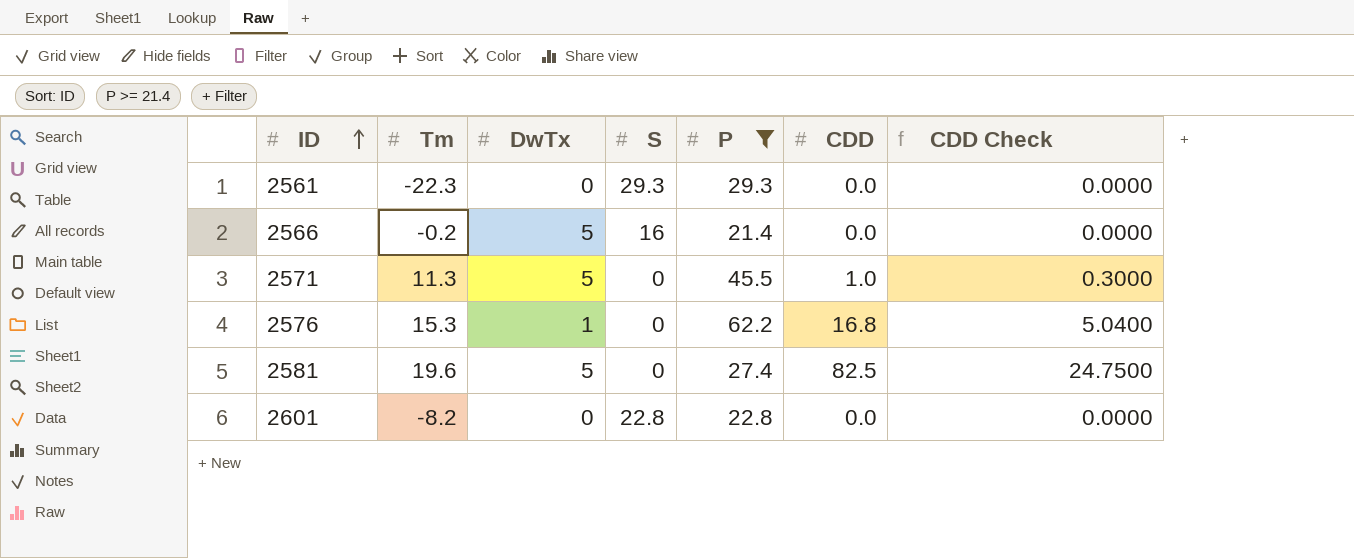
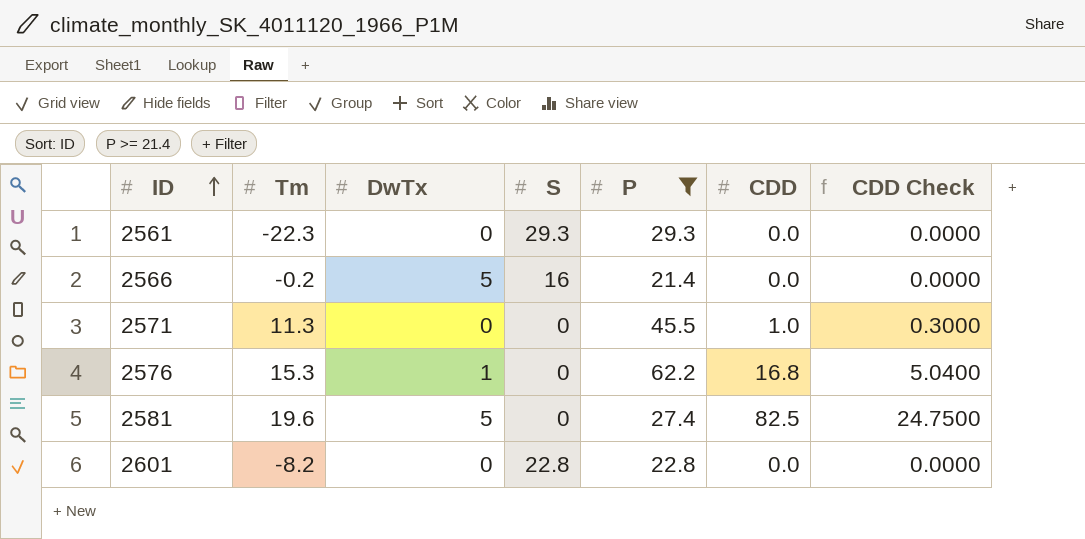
2571 | DwTx: 5 -> 0

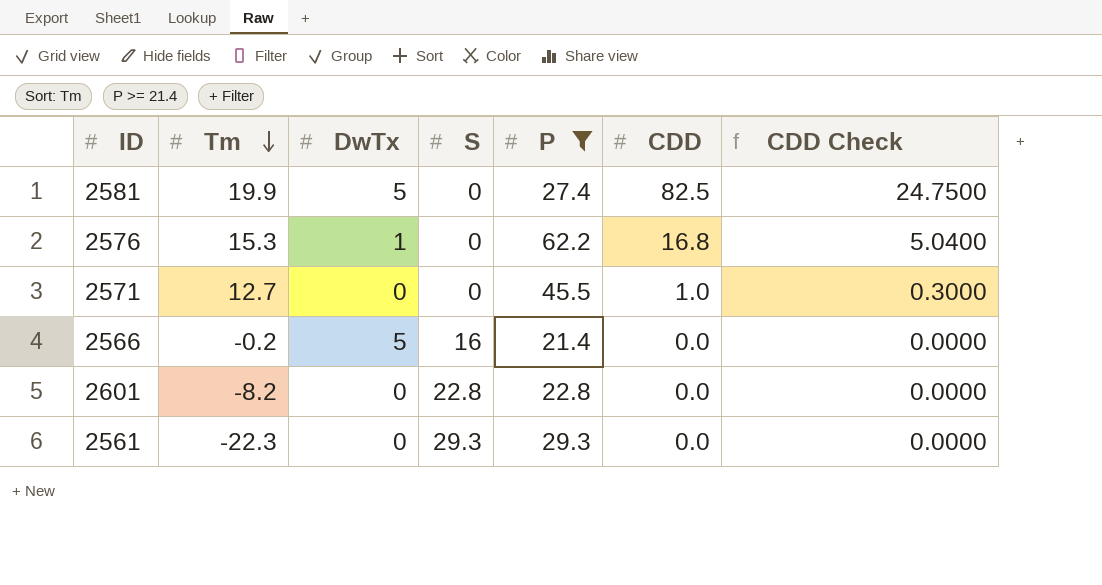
row order: ID ascending -> Tm descending
2581 | Tm: 19.6 -> 19.9
2571 | Tm: 11.3 -> 12.7

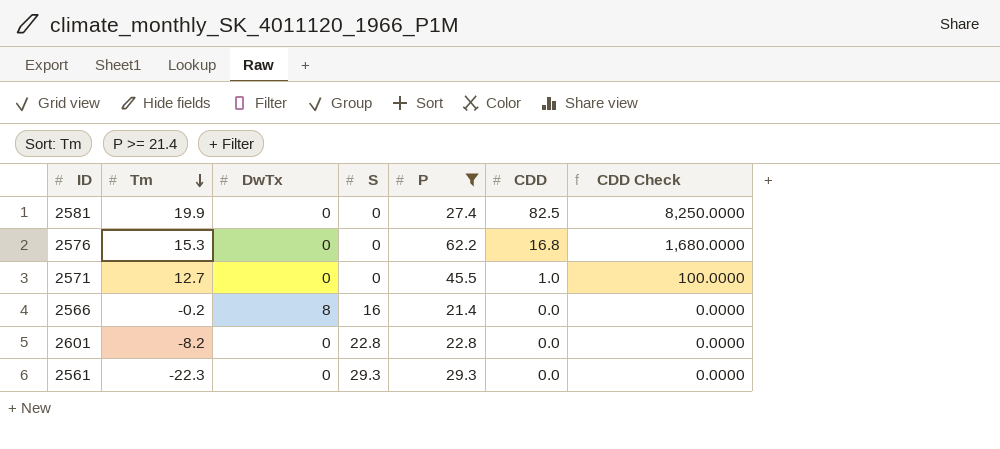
column CDD Check | formula: [CDD] * 0.3 -> [CDD] * 100
2581 | DwTx: 5 -> 0
2576 | DwTx: 1 -> 0
2566 | DwTx: 5 -> 8

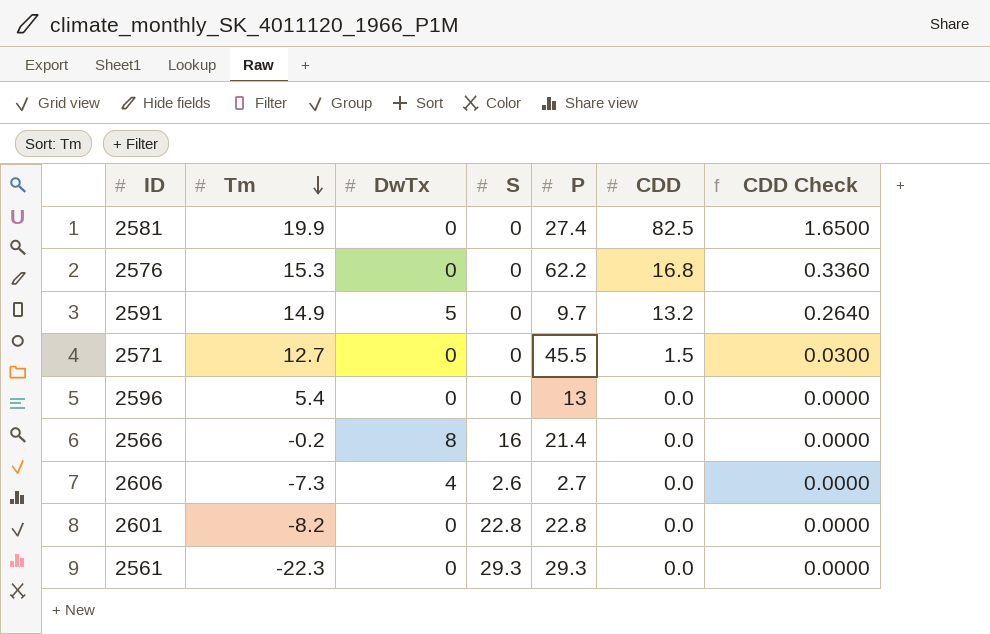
filter: P >= 21.4 -> none
column CDD Check | formula: [CDD] * 100 -> [CDD] * 0.02
2571 | CDD: 1.0 -> 1.5

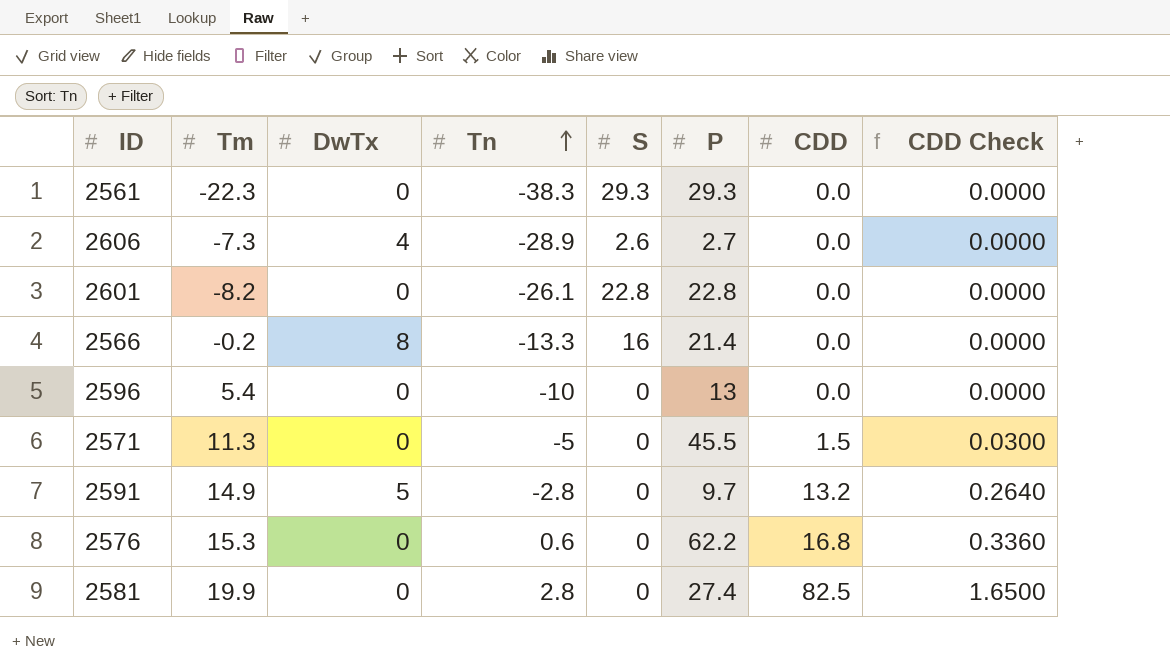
row order: Tm descending -> Tn ascending
column Tn | position: none -> 4
2571 | Tm: 12.7 -> 11.3

